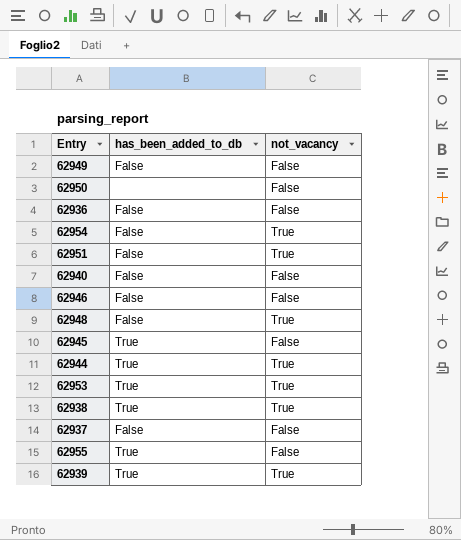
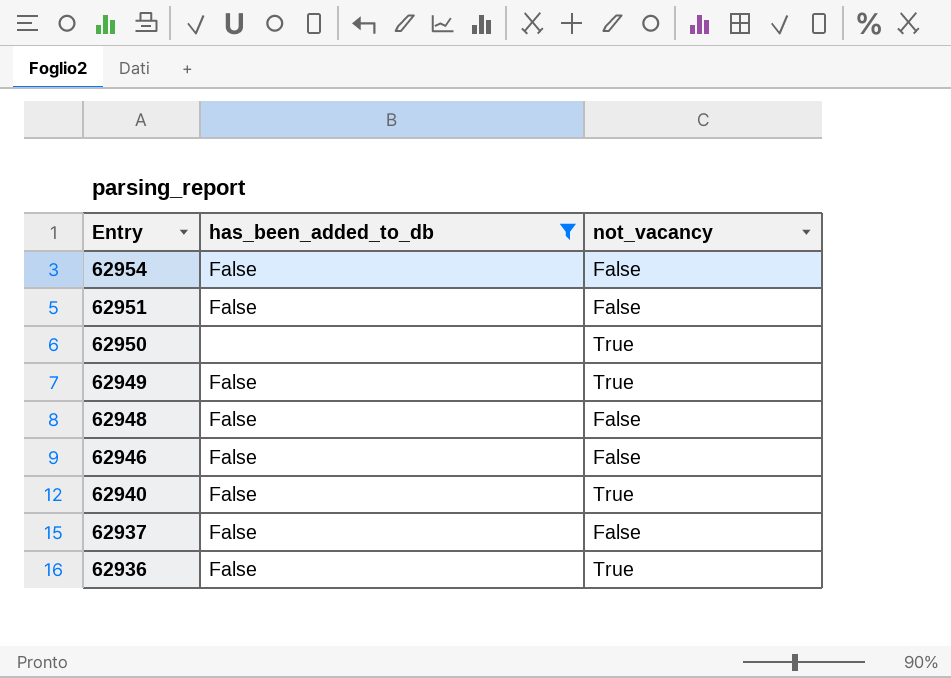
filter: none -> has_been_added_to_db != True
row order: none -> Entry descending
62954 | not_vacancy: True -> False
62951 | not_vacancy: True -> False
62950 | not_vacancy: False -> True
62949 | not_vacancy: False -> True
62948 | not_vacancy: True -> False
62940 | not_vacancy: False -> True
62936 | not_vacancy: False -> True

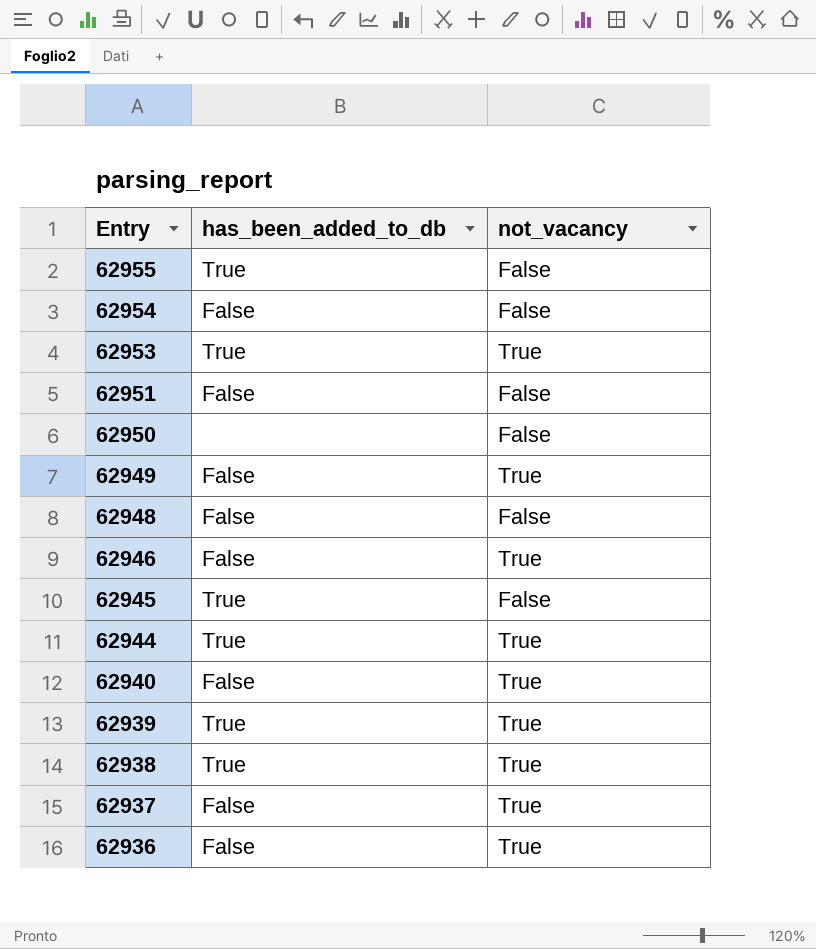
filter: has_been_added_to_db != True -> none
62950 | not_vacancy: True -> False
62946 | not_vacancy: False -> True
62937 | not_vacancy: False -> True

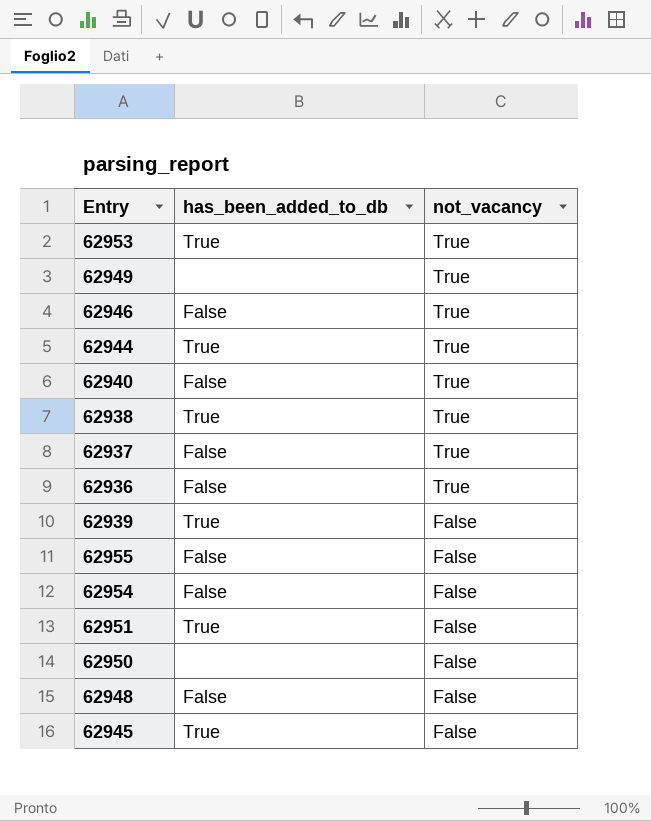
row order: Entry descending -> not_vacancy descending
62949 | has_been_added_to_db: False -> none
62939 | not_vacancy: True -> False
62955 | has_been_added_to_db: True -> False
62951 | has_been_added_to_db: False -> True

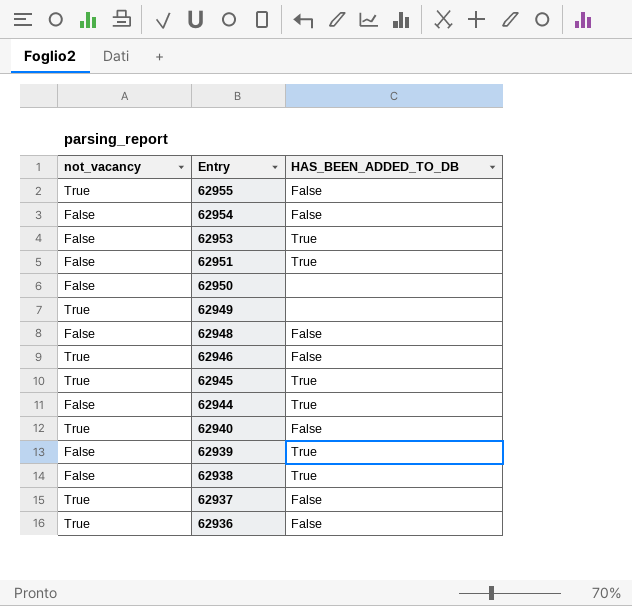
row order: not_vacancy descending -> Entry descending
column not_vacancy | position: 3 -> 1
column name: has_been_added_to_db -> HAS_BEEN_ADDED_TO_DB
62955 | not_vacancy: False -> True
62953 | not_vacancy: True -> False
62945 | not_vacancy: False -> True
62944 | not_vacancy: True -> False
62938 | not_vacancy: True -> False

